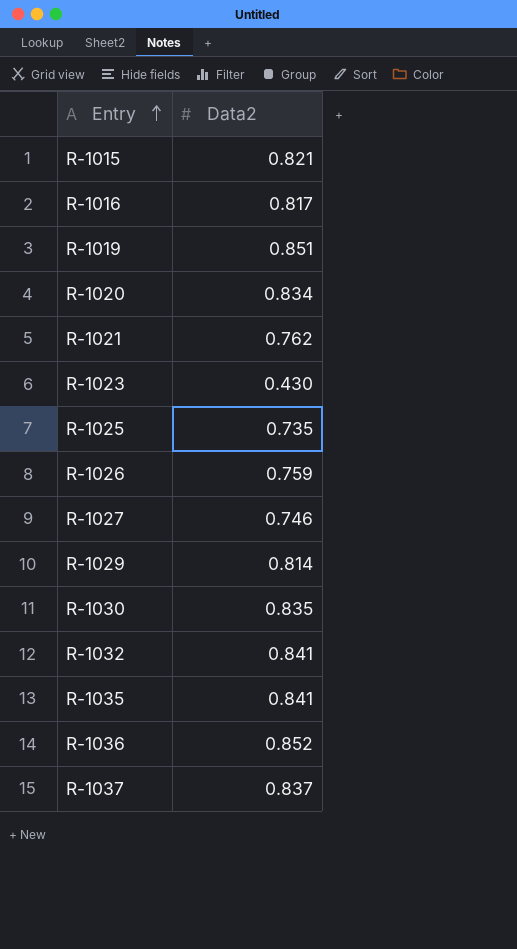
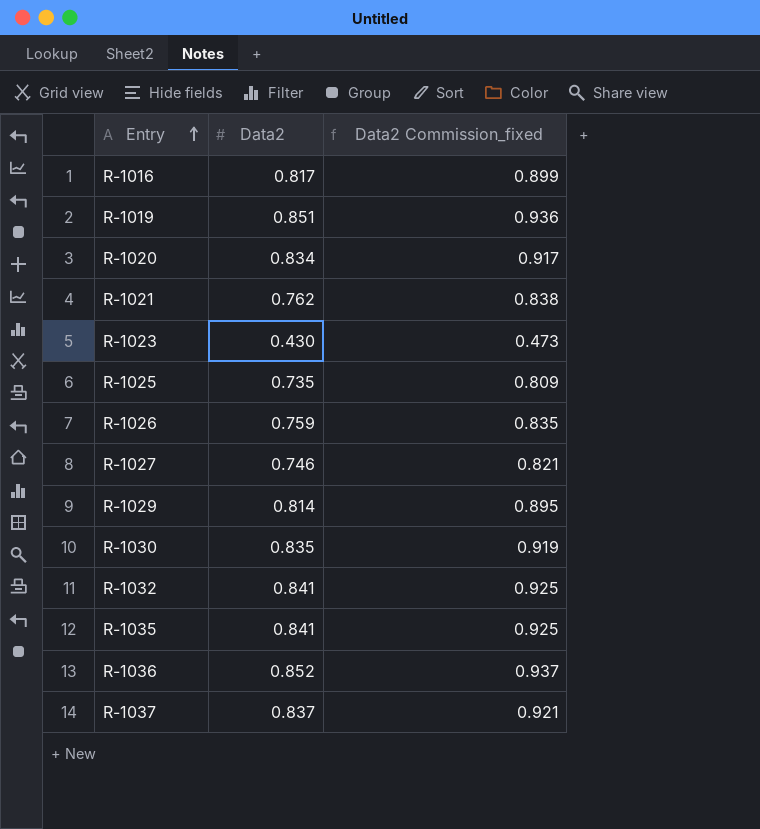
column Data2 Commission_fixed | formula: none -> [Data2] * 1.1
row R-1015: 0.821 -> none

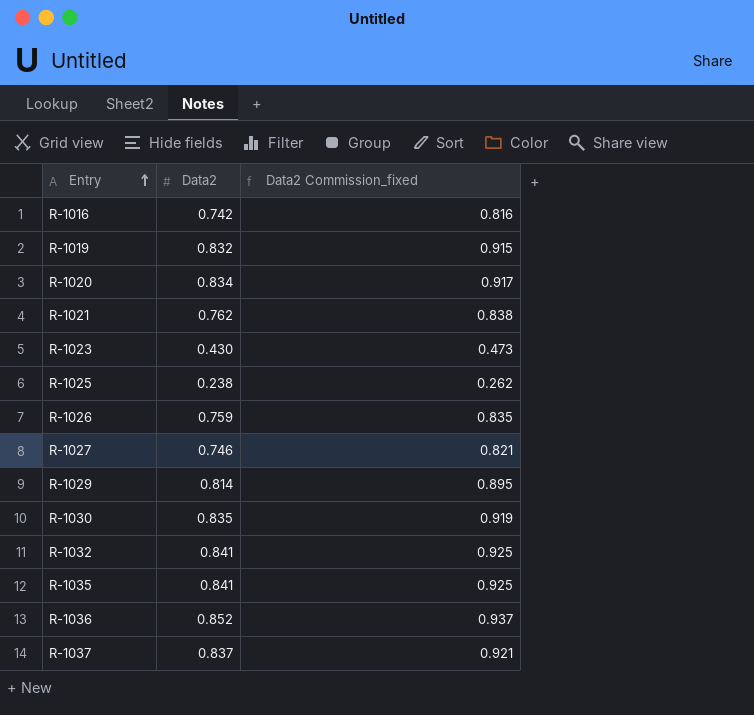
R-1016 | Data2: 0.817 -> 0.742
R-1016 | Data2 Commission_fixed: 0.899 -> 0.816
R-1019 | Data2: 0.851 -> 0.832
R-1019 | Data2 Commission_fixed: 0.936 -> 0.915
R-1025 | Data2: 0.735 -> 0.238
R-1025 | Data2 Commission_fixed: 0.809 -> 0.262

